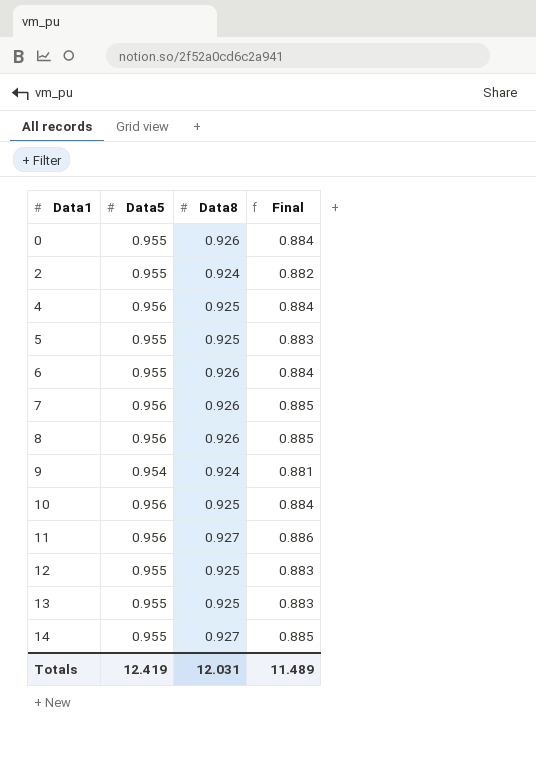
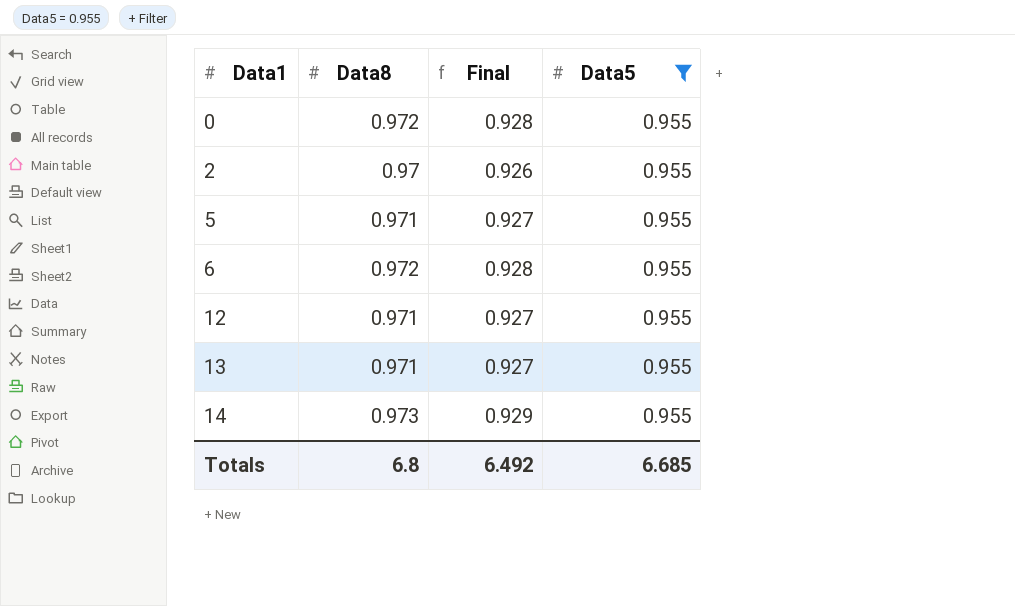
filter: none -> Data5 = 0.955
column Data5 | position: 2 -> 4
0 | Data8: 0.926 -> 0.972
0 | Final: 0.884 -> 0.928
2 | Data8: 0.924 -> 0.97
2 | Final: 0.882 -> 0.926
5 | Data8: 0.925 -> 0.971
5 | Final: 0.883 -> 0.927
6 | Data8: 0.926 -> 0.972
6 | Final: 0.884 -> 0.928
12 | Data8: 0.925 -> 0.971
12 | Final: 0.883 -> 0.927
13 | Data8: 0.925 -> 0.971
13 | Final: 0.883 -> 0.927
14 | Data8: 0.927 -> 0.973
14 | Final: 0.885 -> 0.929
Totals | Data8: 12.031 -> 6.8
Totals | Final: 11.489 -> 6.492
Totals | Data5: 12.419 -> 6.685

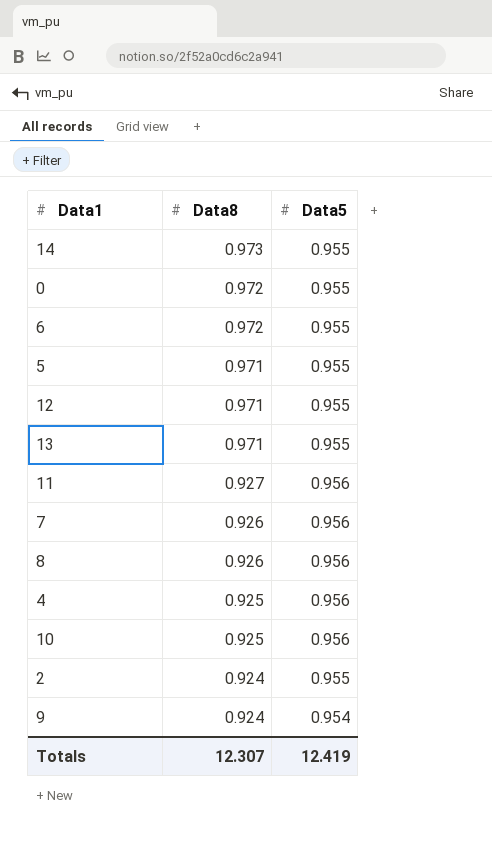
filter: Data5 = 0.955 -> none
row order: Data1 ascending -> Data8 descending
column Final | formula: [Data8] * [Data5] -> none
2 | Data8: 0.97 -> 0.924
Totals | Data8: 6.8 -> 12.307
Totals | Data5: 6.685 -> 12.419

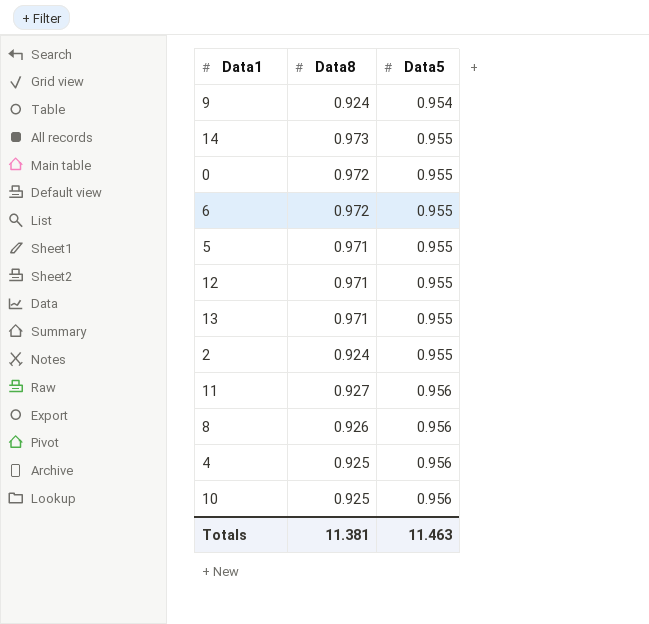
row order: Data8 descending -> Data5 ascending
row 7: 0.926 | 0.956 -> none
Totals | Data8: 12.307 -> 11.381
Totals | Data5: 12.419 -> 11.463

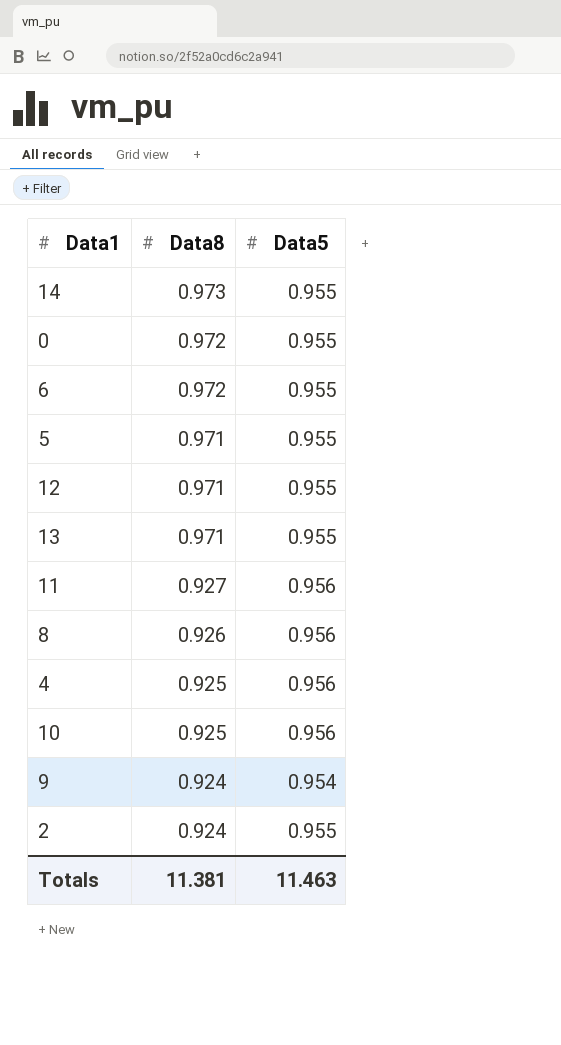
row order: Data5 ascending -> Data8 descending

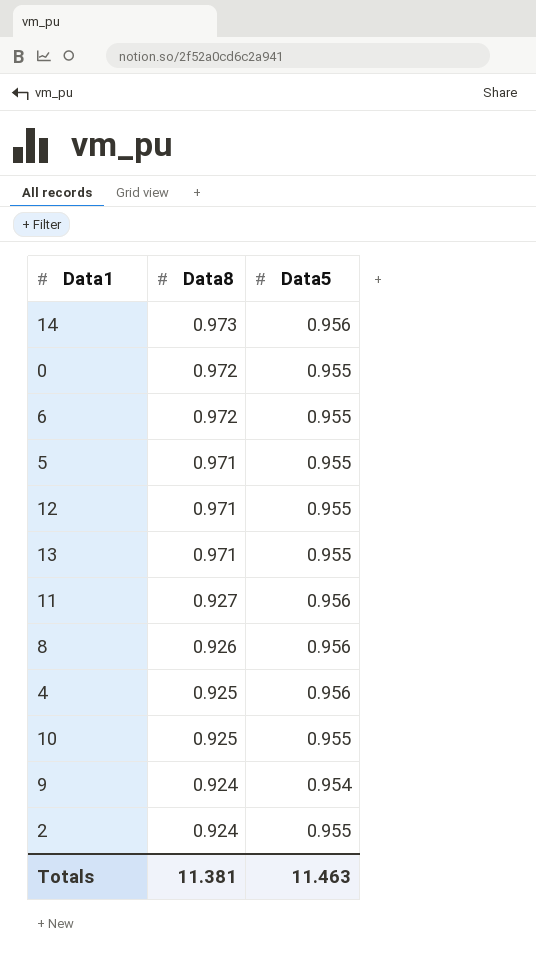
14 | Data5: 0.955 -> 0.956
10 | Data5: 0.956 -> 0.955

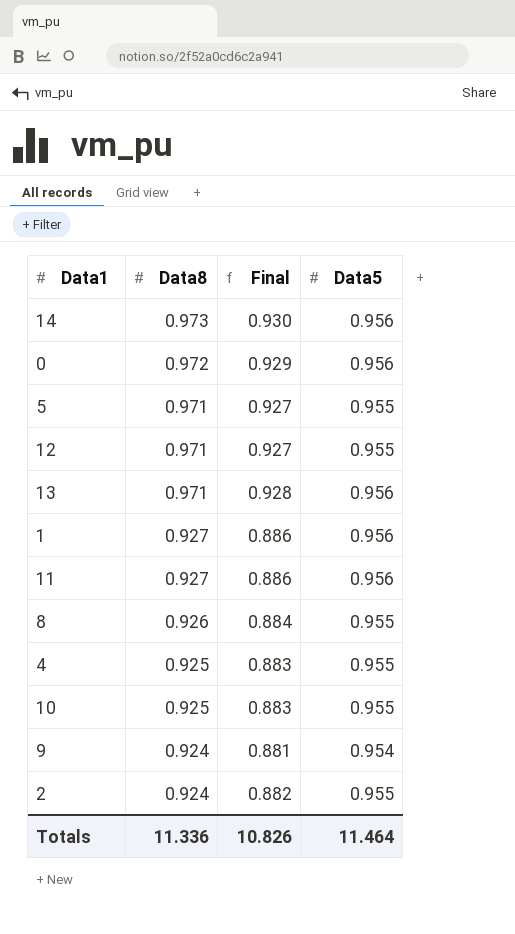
column Final | formula: none -> [Data8] * [Data5]
row 6: 0.972 | 0.955 -> none
0 | Data5: 0.955 -> 0.956
13 | Data5: 0.955 -> 0.956
row 1: none -> 0.927 | 0.886 | 0.956
8 | Data5: 0.956 -> 0.955
4 | Data5: 0.956 -> 0.955
Totals | Data8: 11.381 -> 11.336
Totals | Data5: 11.463 -> 11.464

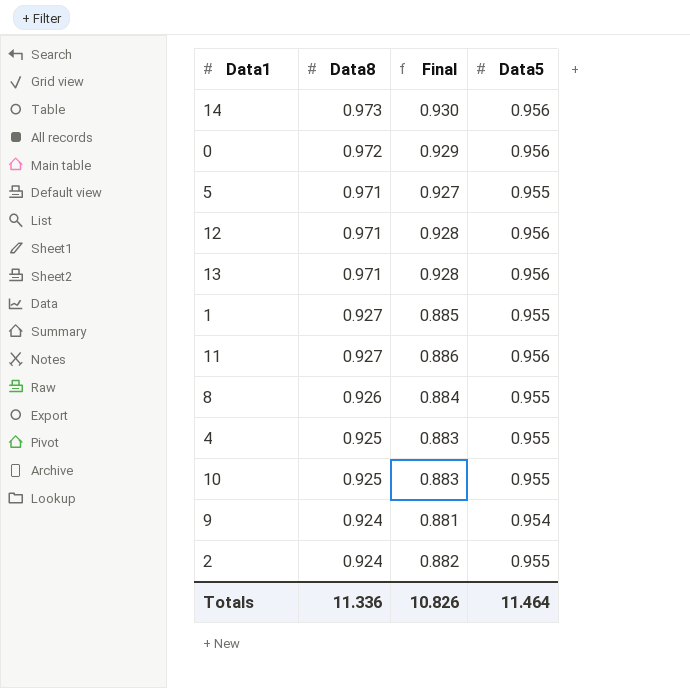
12 | Final: 0.927 -> 0.928
12 | Data5: 0.955 -> 0.956
1 | Final: 0.886 -> 0.885
1 | Data5: 0.956 -> 0.955

